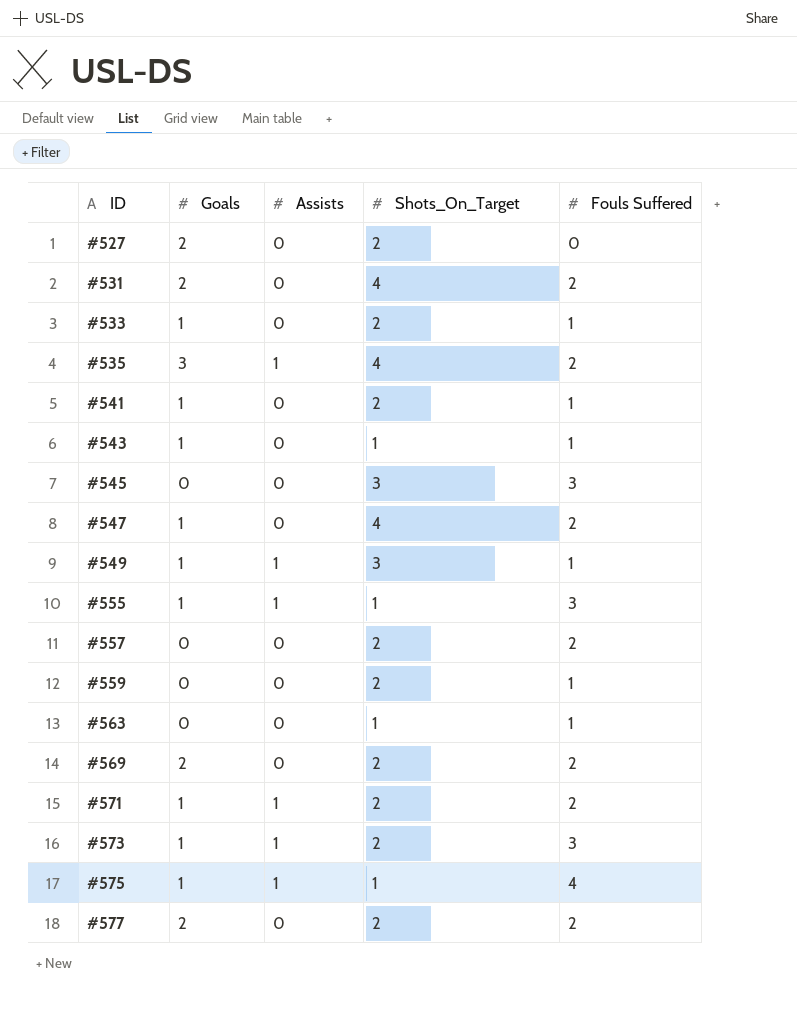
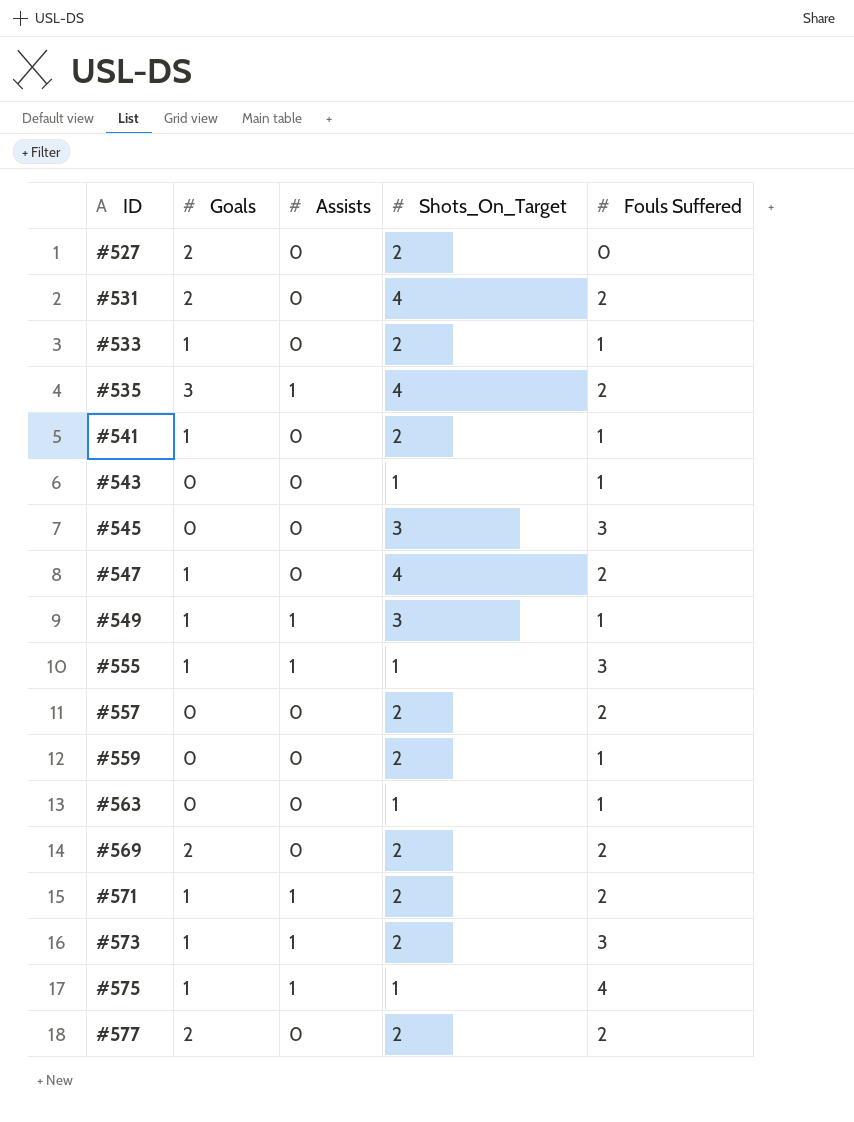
#543 | Goals: 1 -> 0

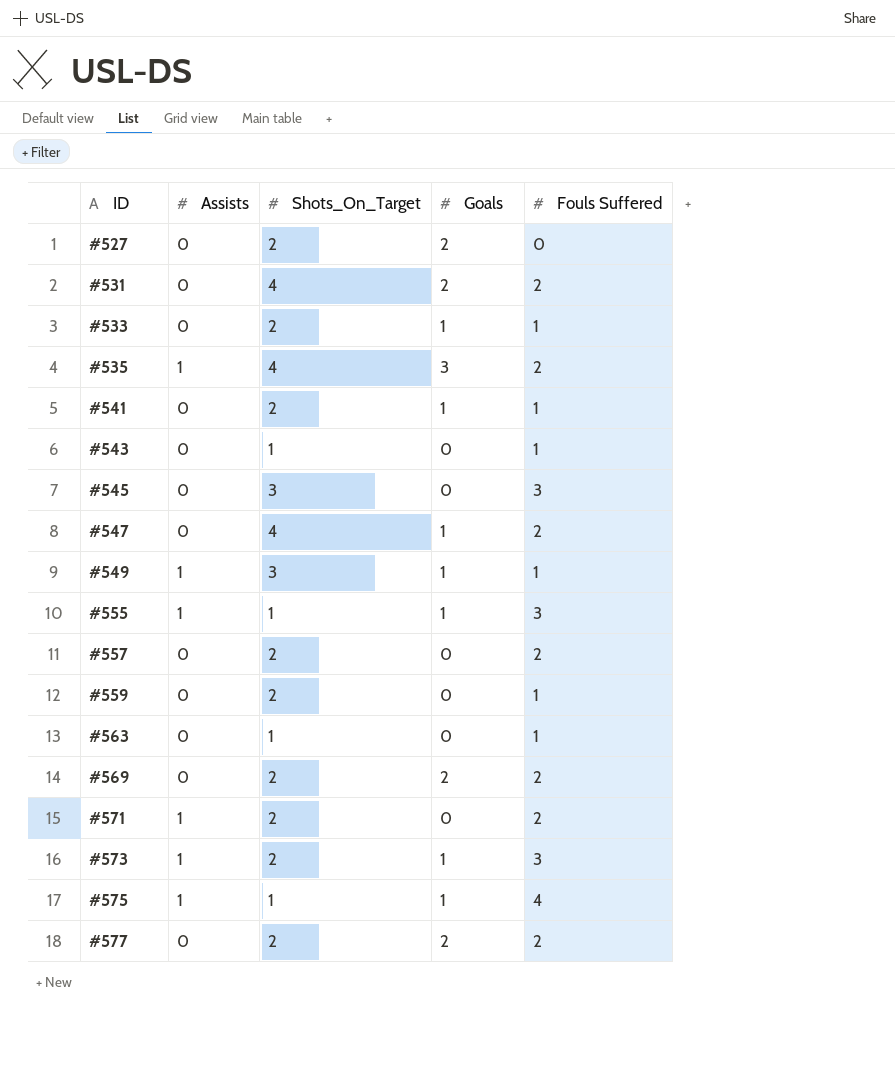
column Goals | position: 2 -> 4
#571 | Goals: 1 -> 0

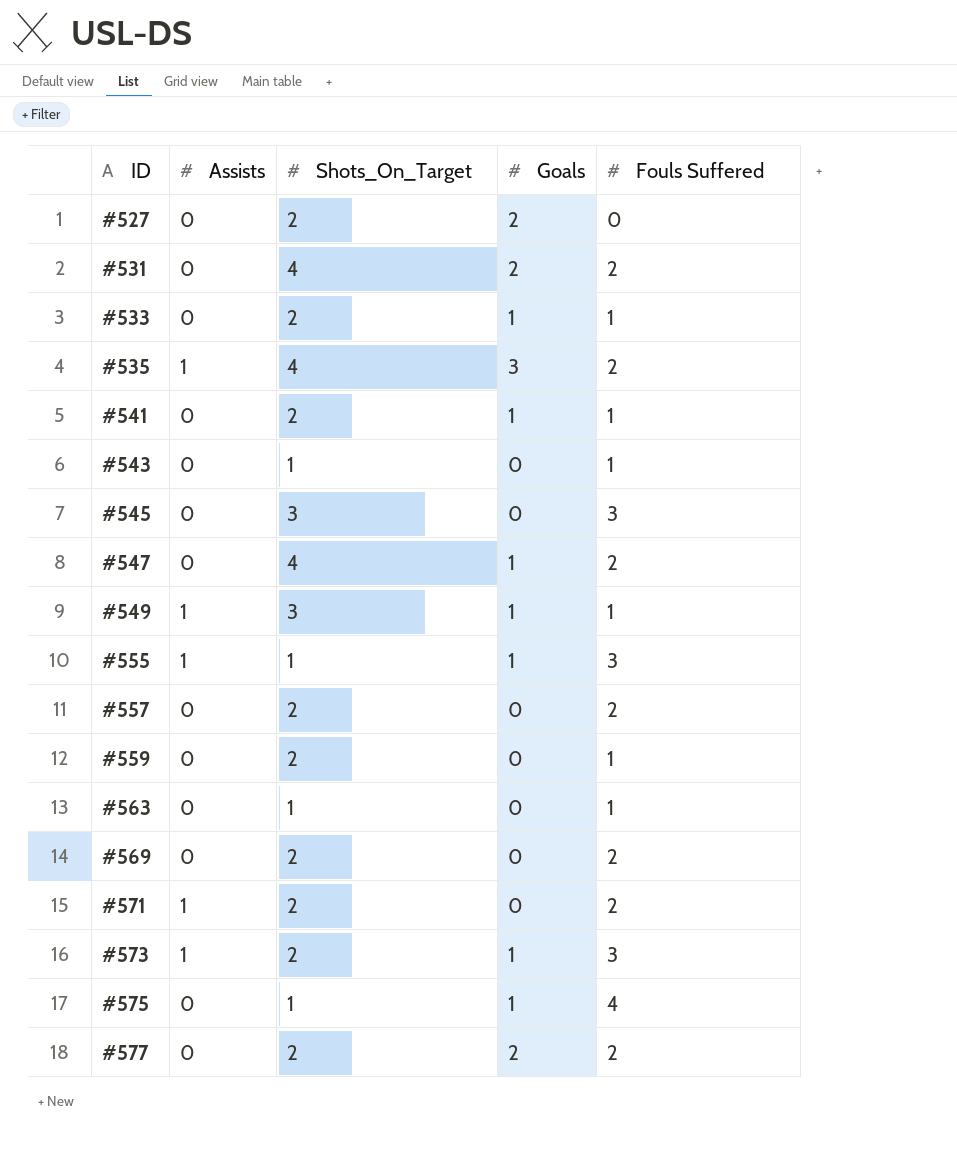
#569 | Goals: 2 -> 0
#575 | Assists: 1 -> 0

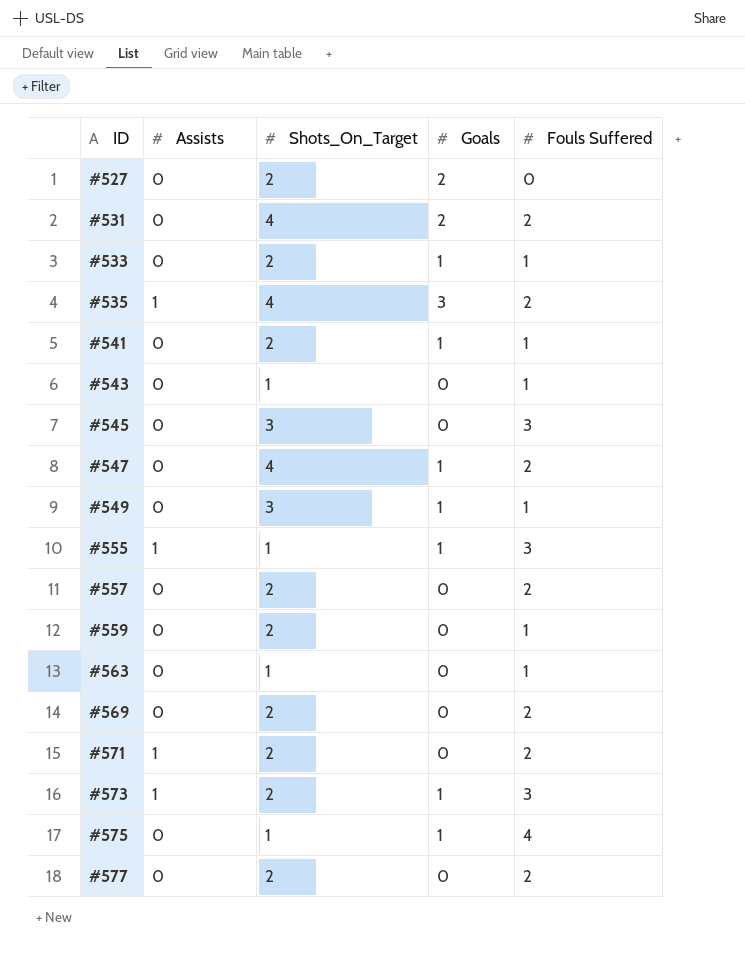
#549 | Assists: 1 -> 0
#577 | Goals: 2 -> 0

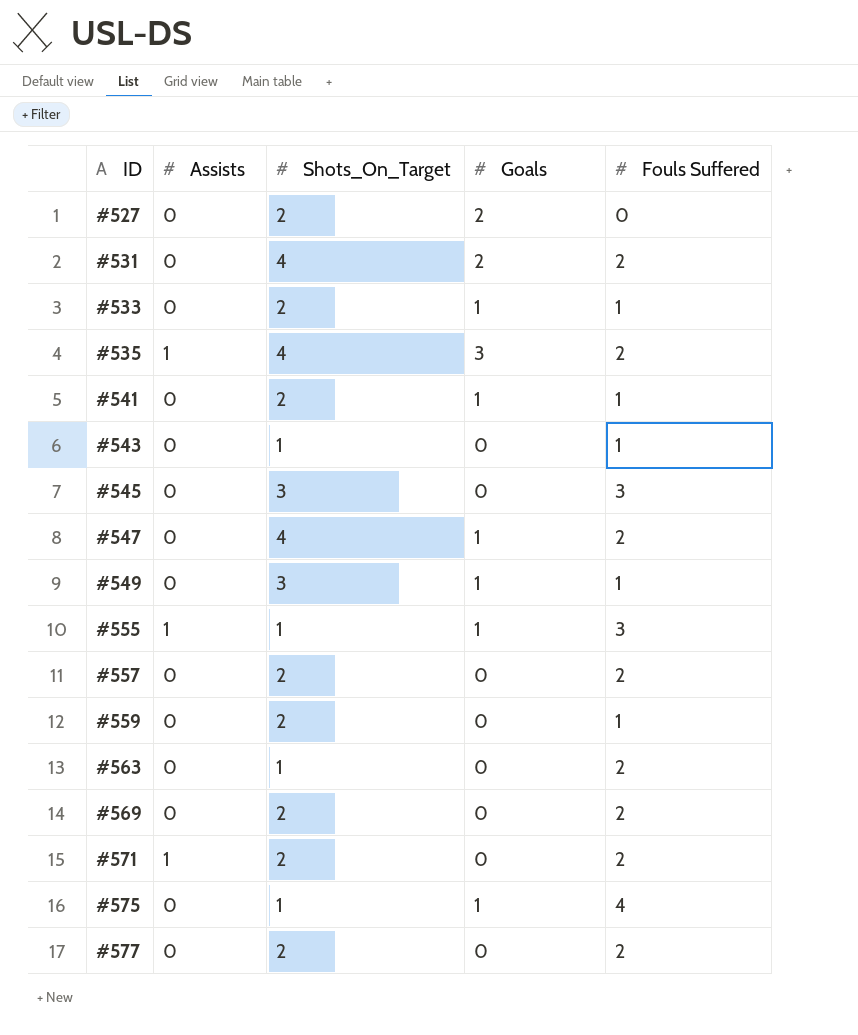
row #573: 1 | 2 | 1 | 3 -> none
#563 | Fouls Suffered: 1 -> 2

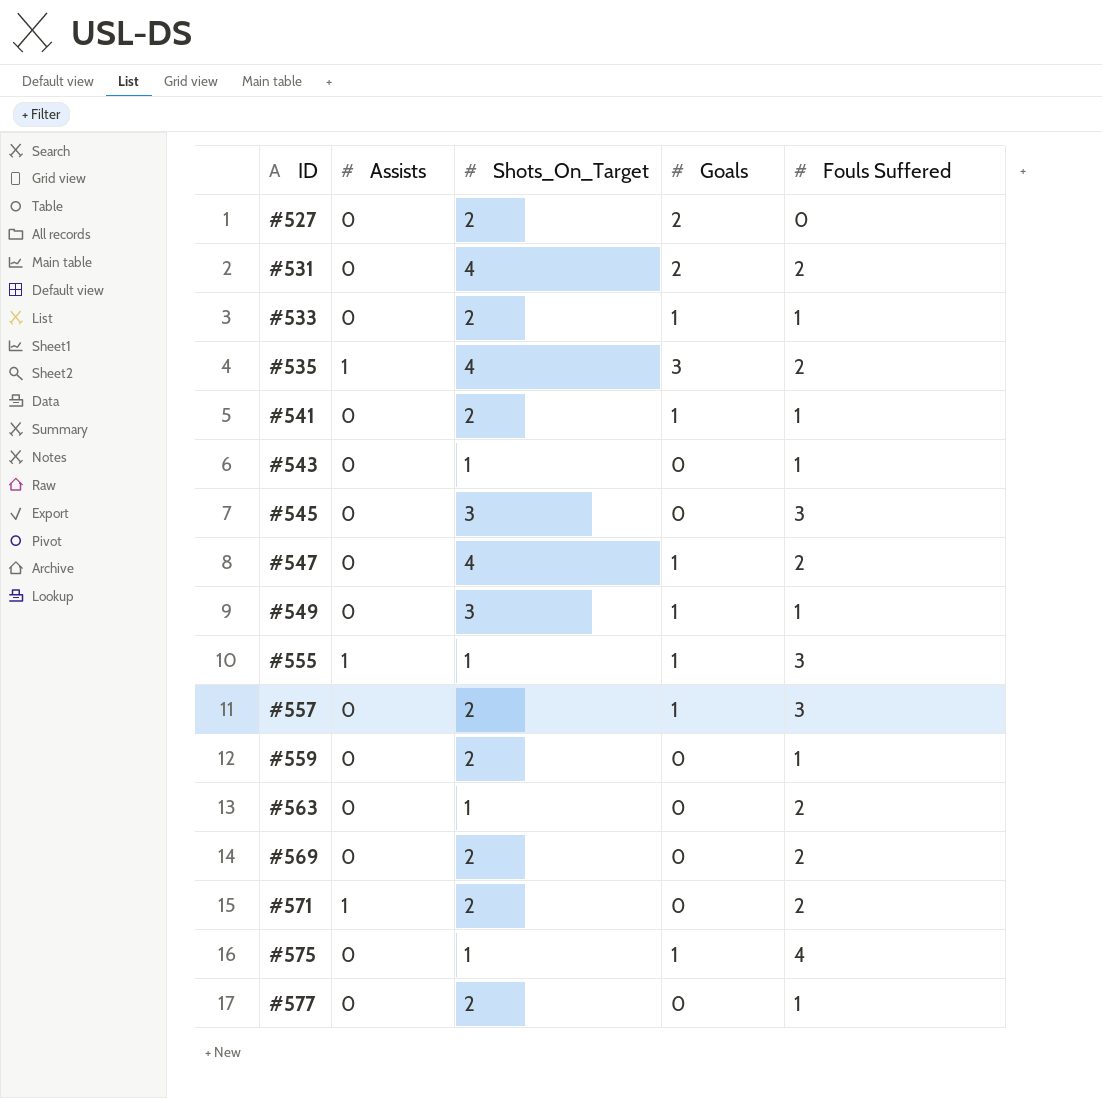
#557 | Goals: 0 -> 1
#557 | Fouls Suffered: 2 -> 3
#577 | Fouls Suffered: 2 -> 1

